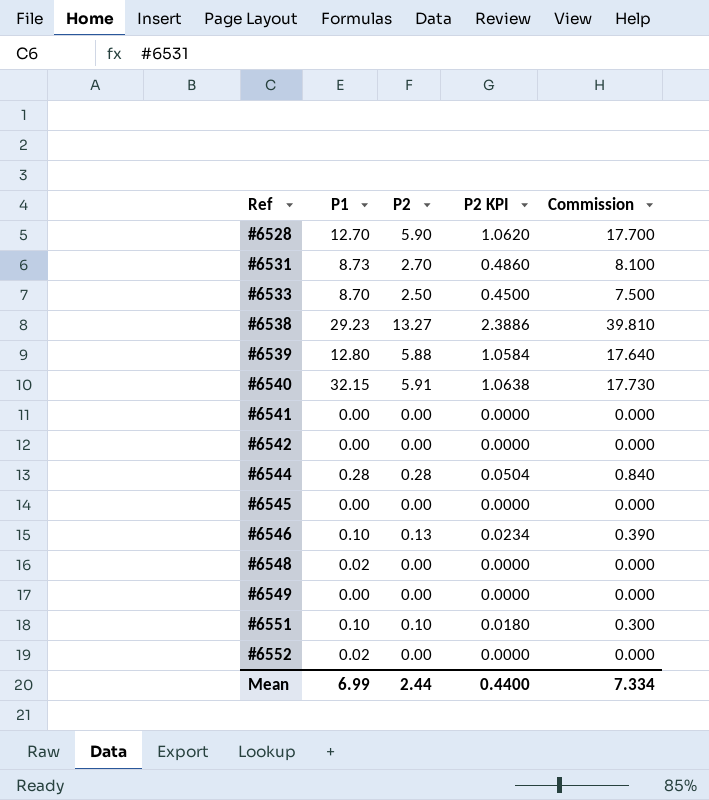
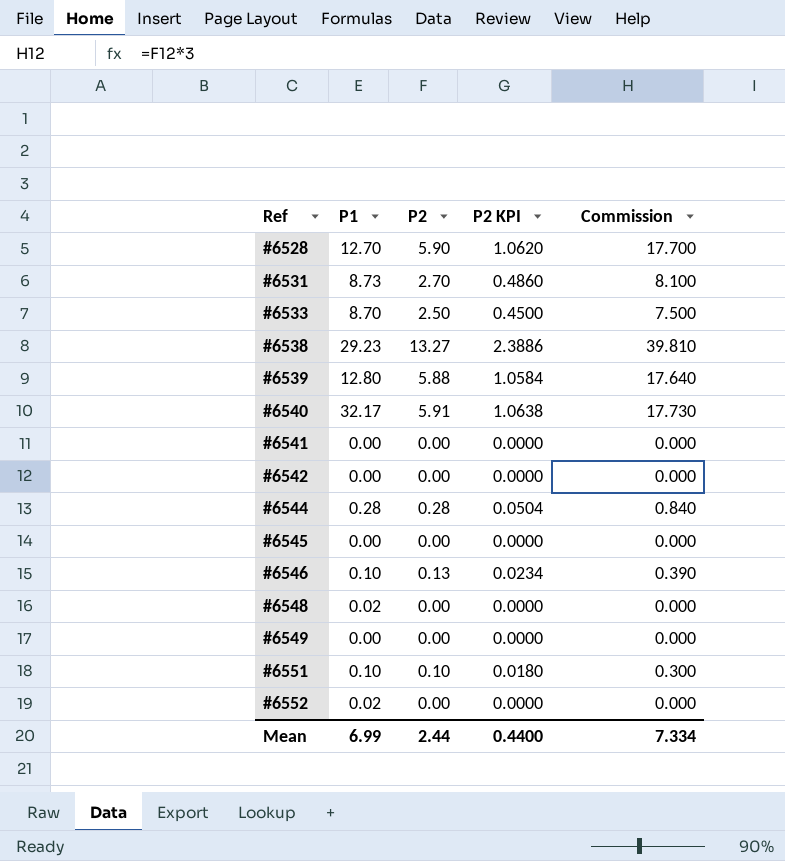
#6540 | P1: 32.15 -> 32.17

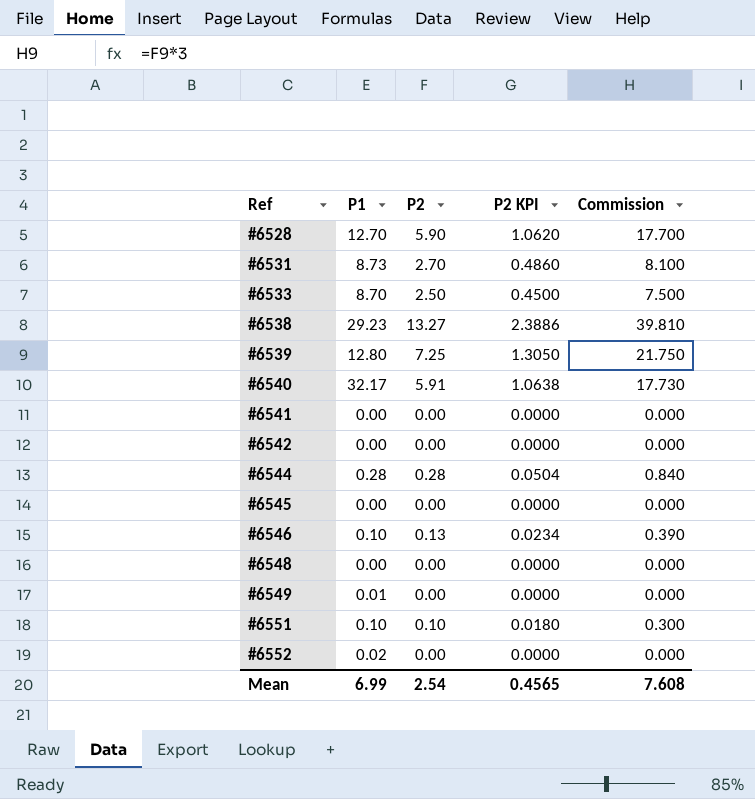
#6539 | P2: 5.88 -> 7.25
#6539 | P2 KPI: 1.0584 -> 1.3050
#6539 | Commission: 17.640 -> 21.750
#6548 | P1: 0.02 -> 0.00
#6549 | P1: 0.00 -> 0.01
Mean | P2: 2.44 -> 2.54
Mean | P2 KPI: 0.4400 -> 0.4565
Mean | Commission: 7.334 -> 7.608

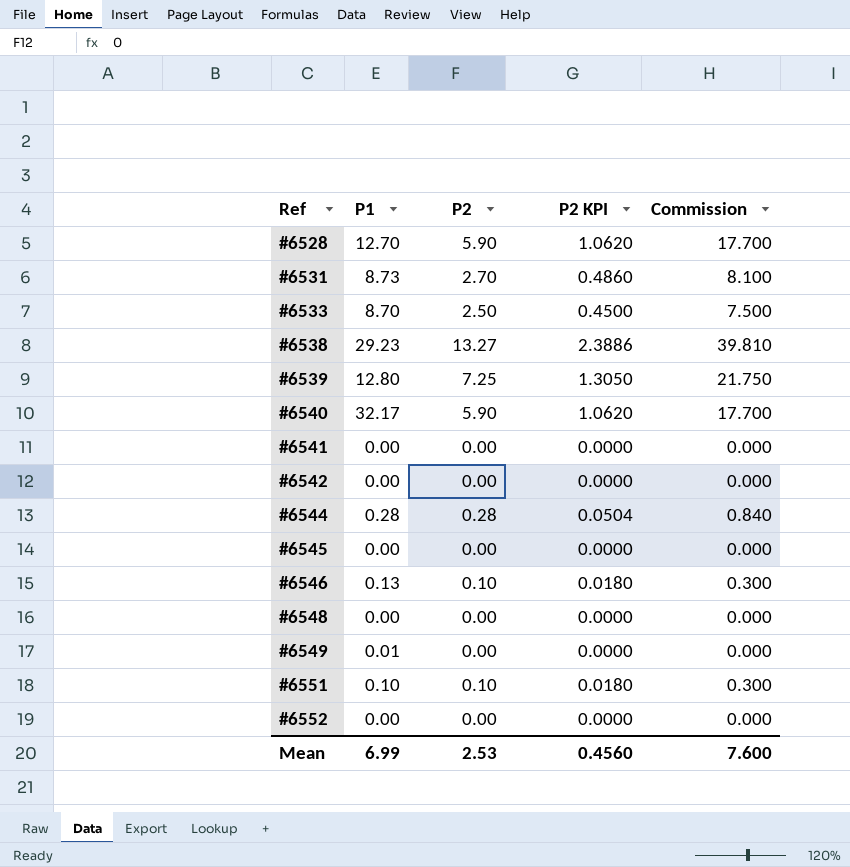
#6540 | P2: 5.91 -> 5.90
#6540 | P2 KPI: 1.0638 -> 1.0620
#6540 | Commission: 17.730 -> 17.700
#6546 | P1: 0.10 -> 0.13
#6546 | P2: 0.13 -> 0.10
#6546 | P2 KPI: 0.0234 -> 0.0180
#6546 | Commission: 0.390 -> 0.300
#6552 | P1: 0.02 -> 0.00
Mean | P2: 2.54 -> 2.53
Mean | P2 KPI: 0.4565 -> 0.4560
Mean | Commission: 7.608 -> 7.600

